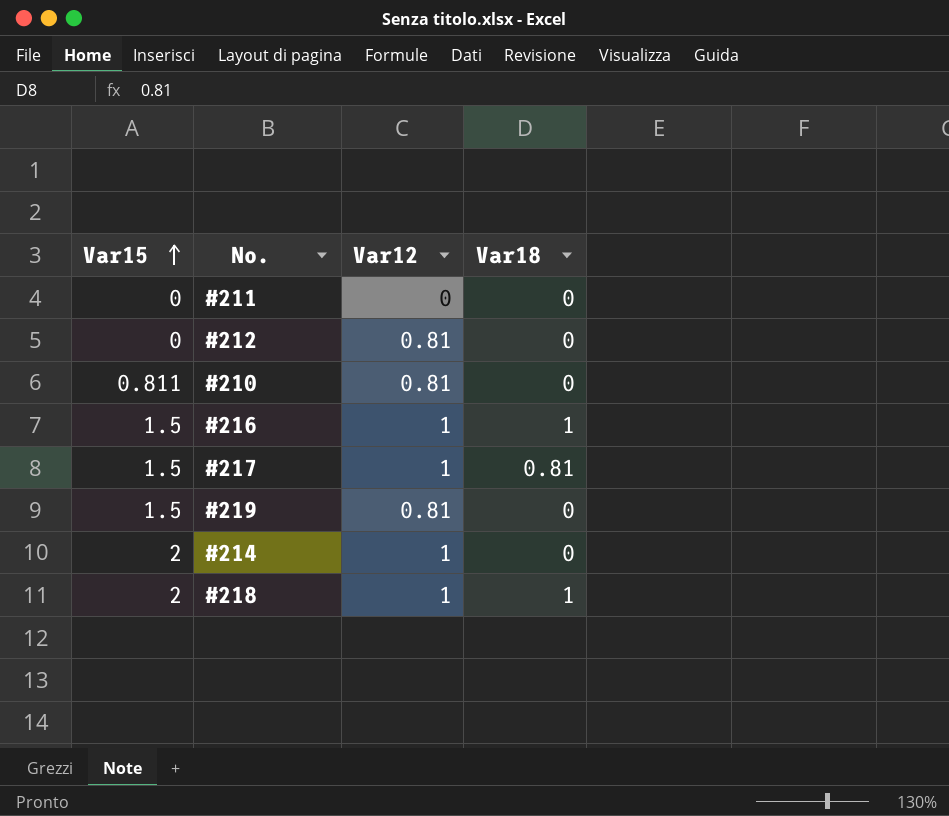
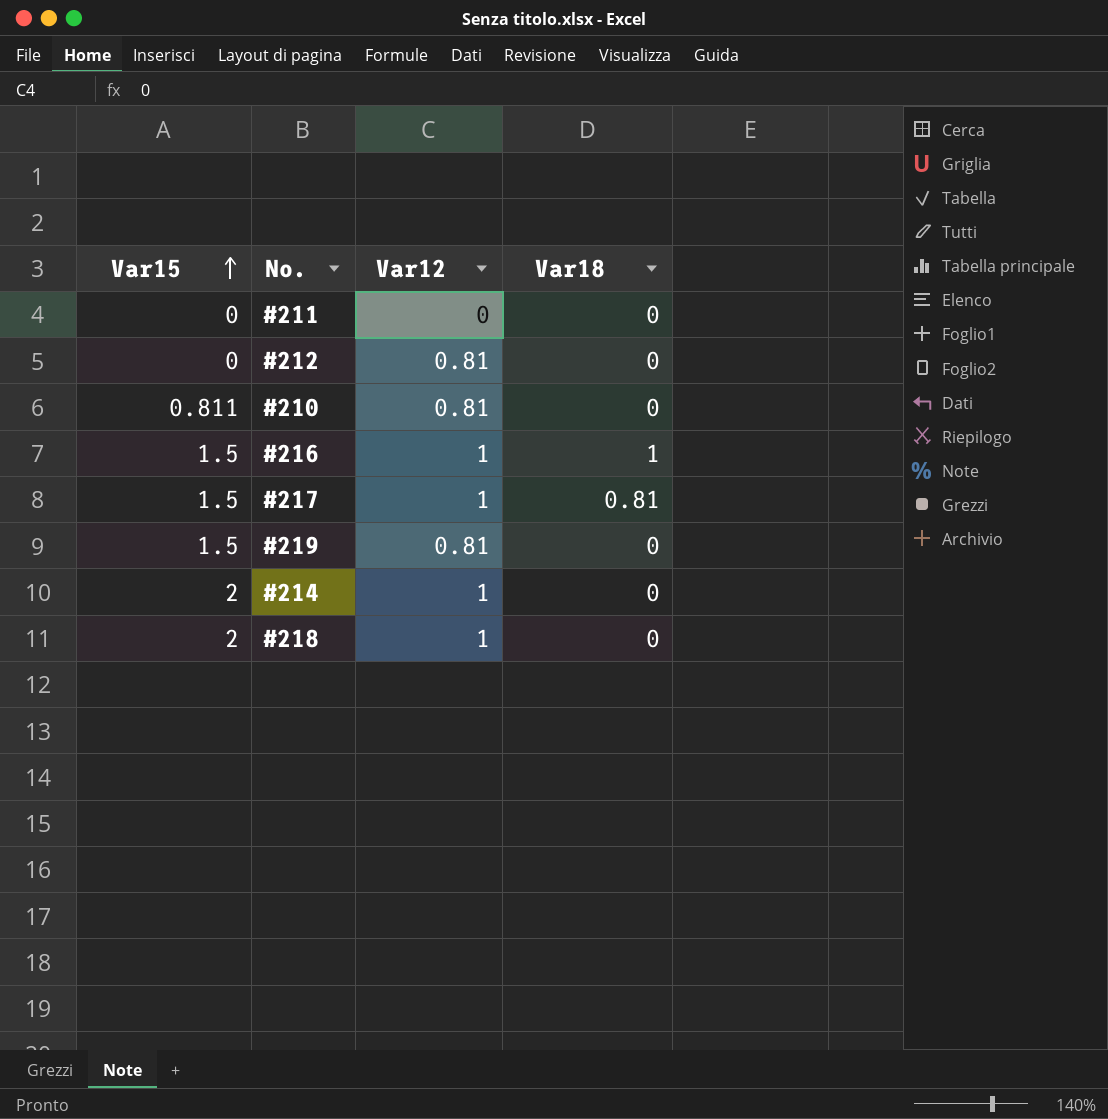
#218 | Var18: 1 -> 0

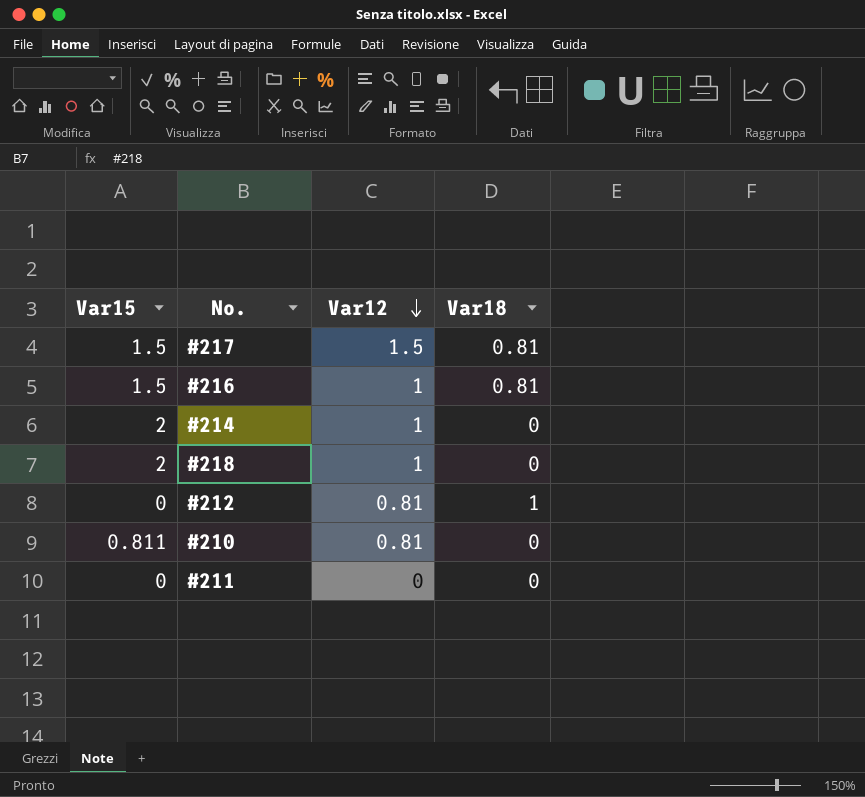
row order: Var15 ascending -> Var12 descending
row #219: 1.5 | 0.81 | 0 -> none
#217 | Var12: 1 -> 1.5
#216 | Var18: 1 -> 0.81
#212 | Var18: 0 -> 1

